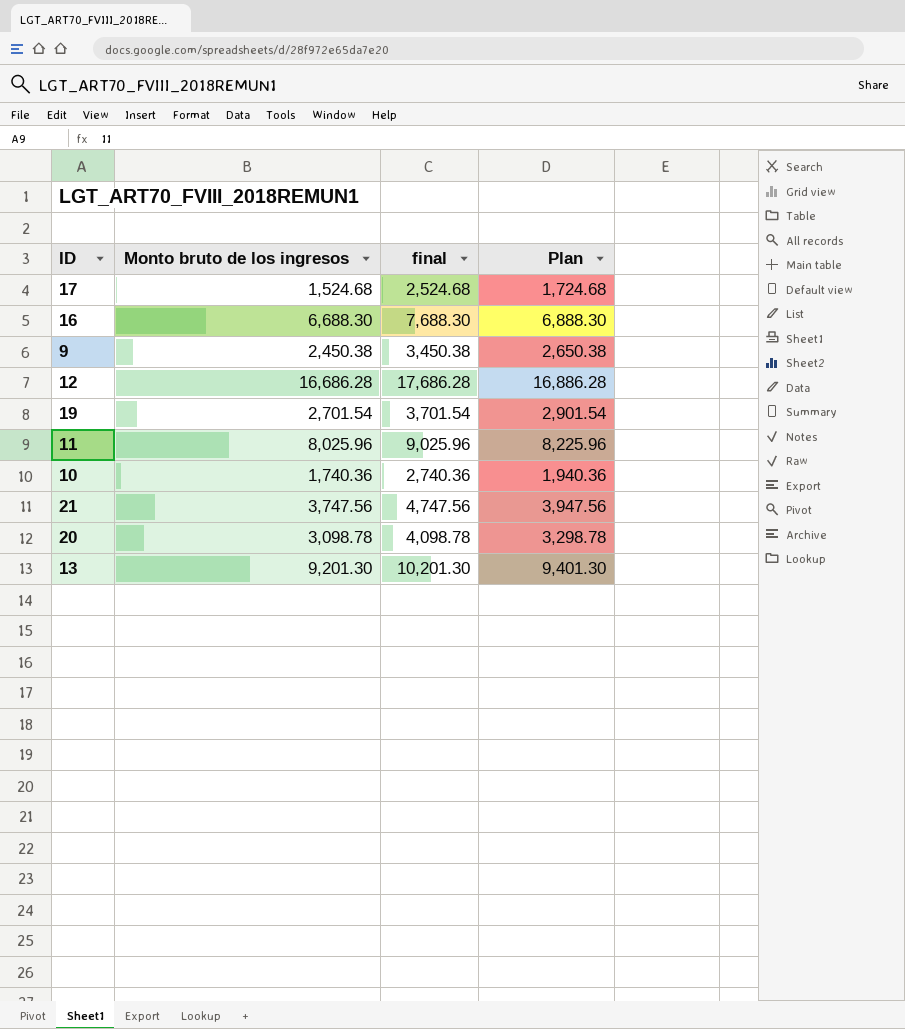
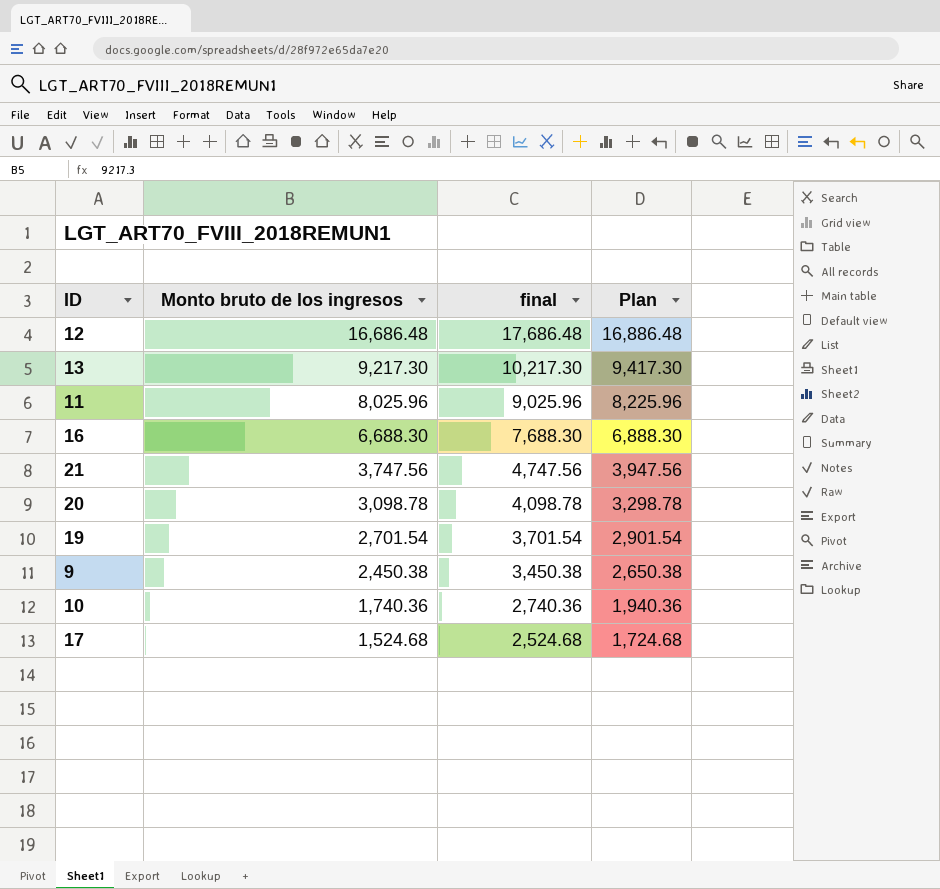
row order: none -> Monto bruto de los ingresos descending
12 | Monto bruto de los ingresos: 16,686.28 -> 16,686.48
12 | final: 17,686.28 -> 17,686.48
12 | Plan: 16,886.28 -> 16,886.48
13 | Monto bruto de los ingresos: 9,201.30 -> 9,217.30
13 | final: 10,201.30 -> 10,217.30
13 | Plan: 9,401.30 -> 9,417.30

